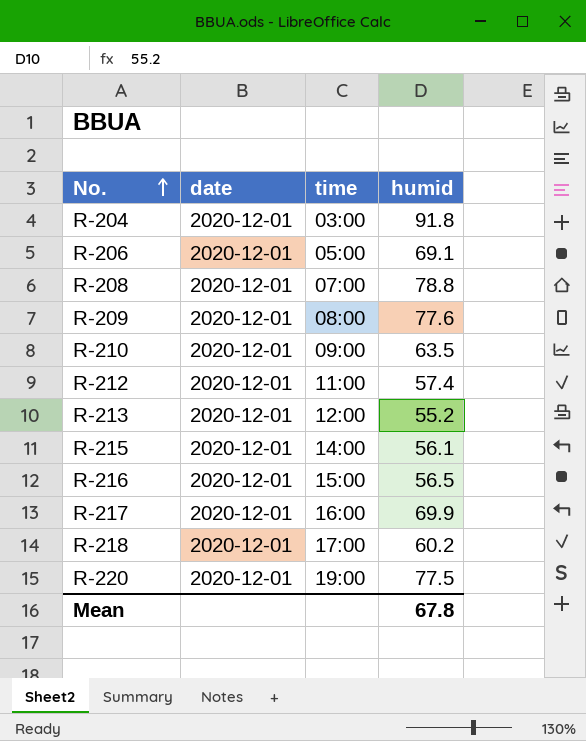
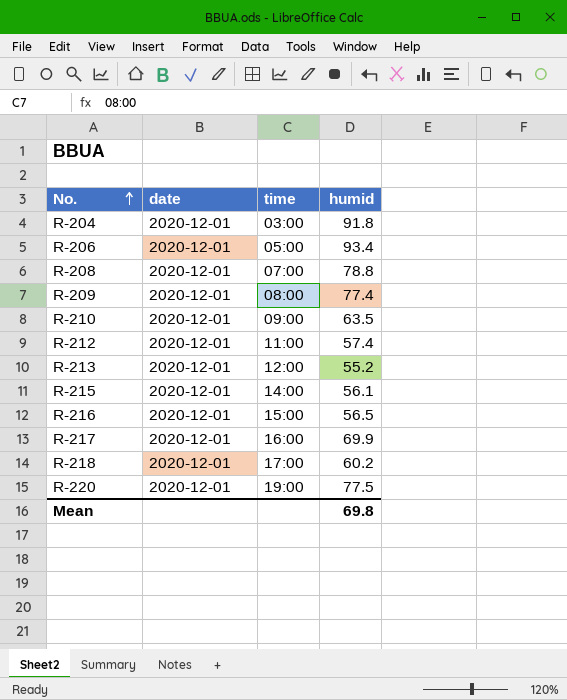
R-206 | humid: 69.1 -> 93.4
R-209 | humid: 77.6 -> 77.4
Mean | humid: 67.8 -> 69.8

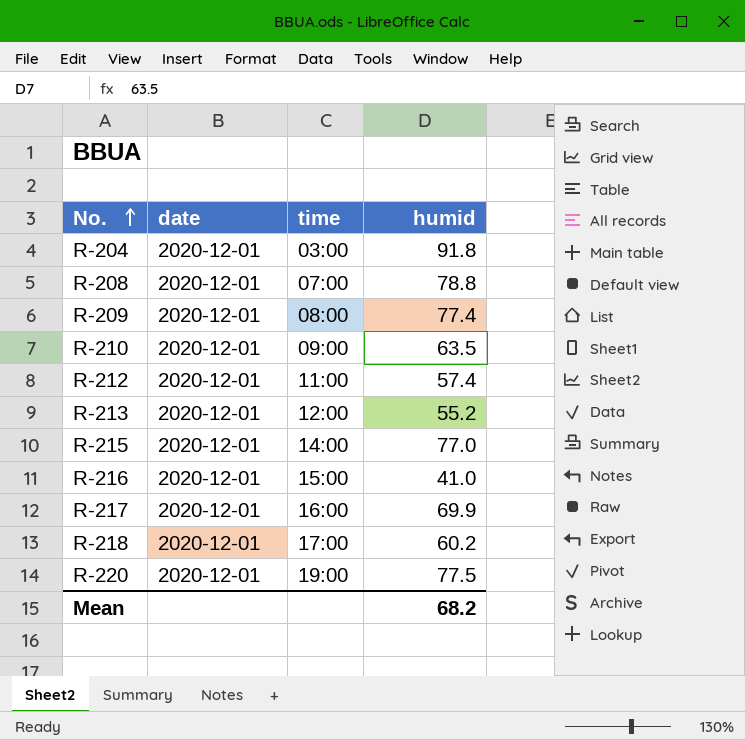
row R-206: 2020-12-01 | 05:00 | 93.4 -> none
R-215 | humid: 56.1 -> 77.0
R-216 | humid: 56.5 -> 41.0
Mean | humid: 69.8 -> 68.2

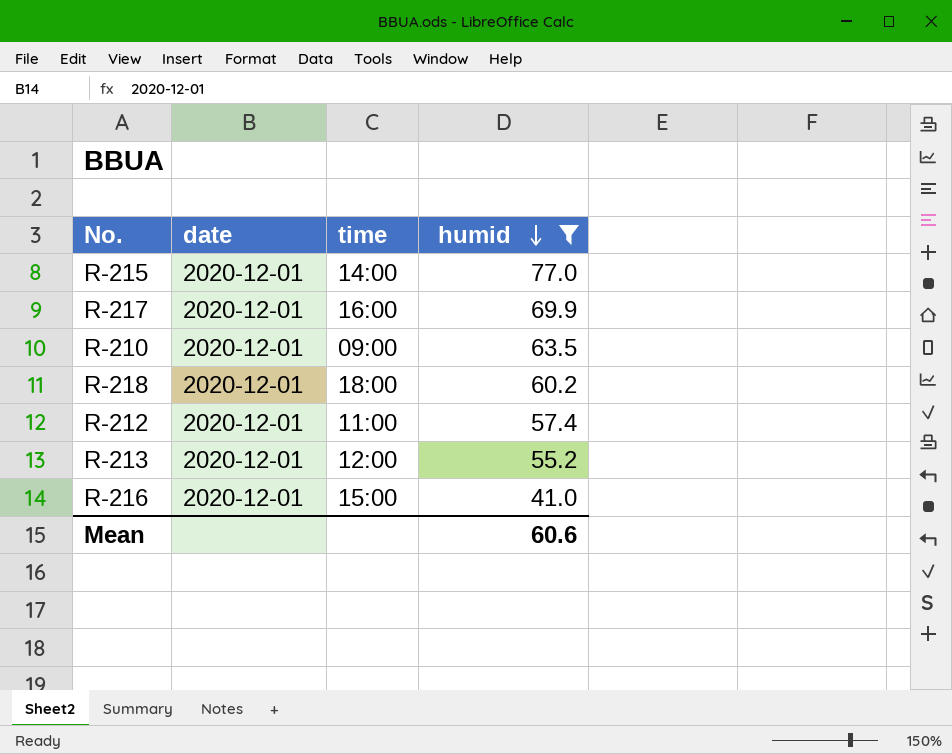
filter: none -> humid <= 77.0
row order: No. ascending -> humid descending
R-218 | time: 17:00 -> 18:00
Mean | humid: 68.2 -> 60.6

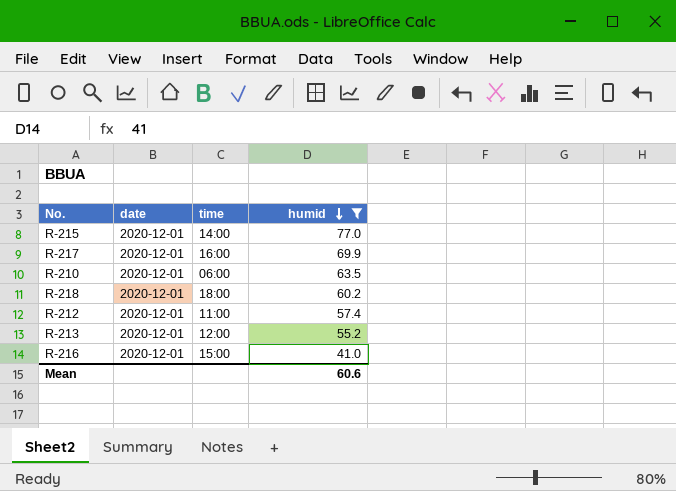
R-210 | time: 09:00 -> 06:00

